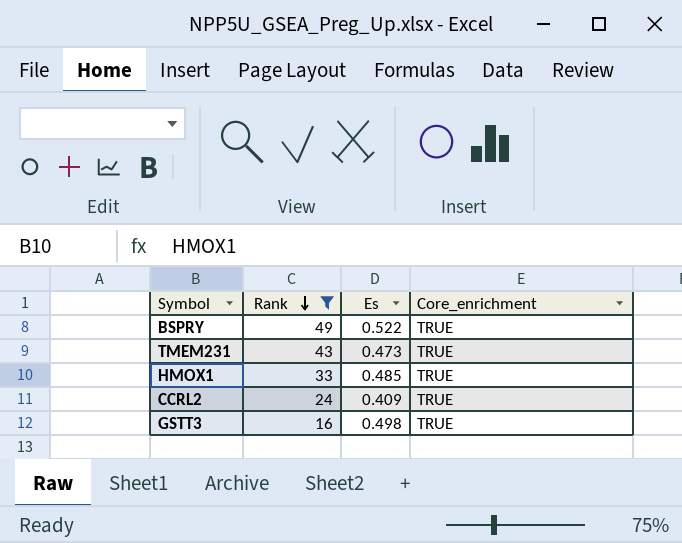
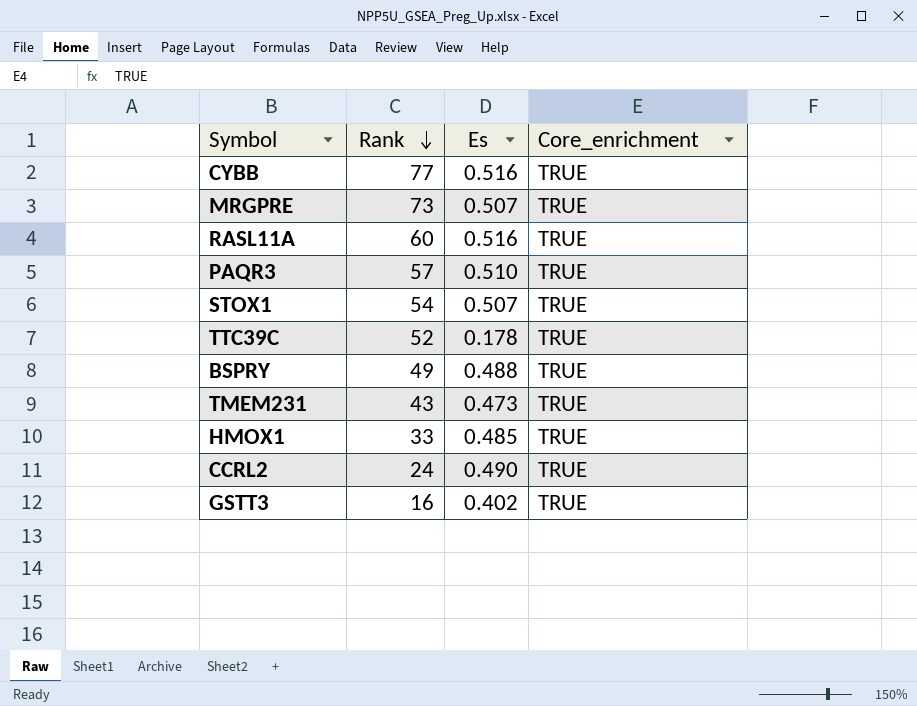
filter: Rank <= 49 -> none
BSPRY | Es: 0.522 -> 0.488
CCRL2 | Es: 0.409 -> 0.490
GSTT3 | Es: 0.498 -> 0.402

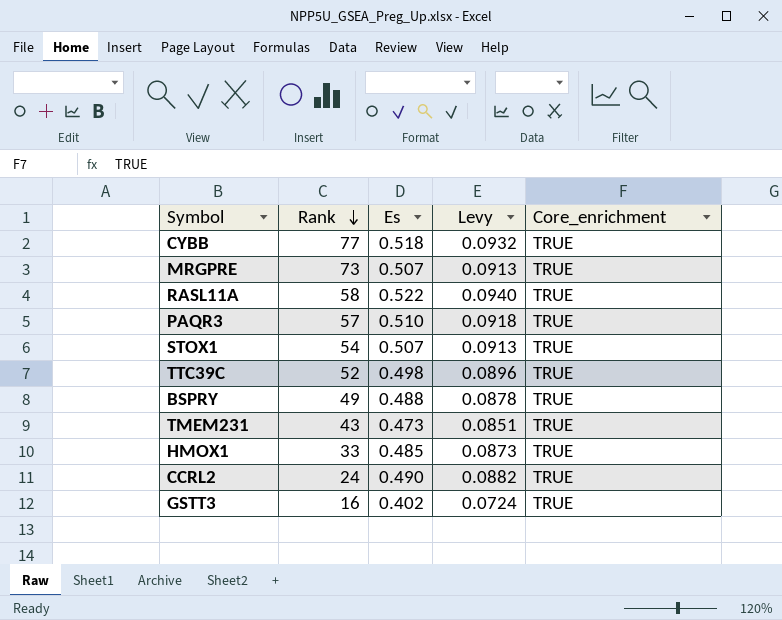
column Levy | formula: none -> [Es] * 0.18
CYBB | Es: 0.516 -> 0.518
RASL11A | Rank: 60 -> 58
RASL11A | Es: 0.516 -> 0.522
TTC39C | Es: 0.178 -> 0.498

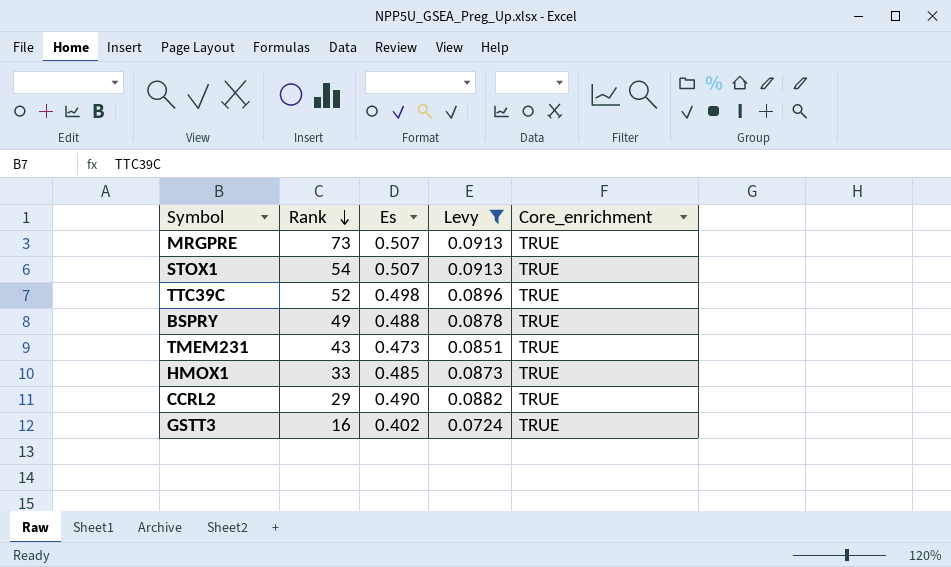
filter: none -> Levy <= 0.0913
CCRL2 | Rank: 24 -> 29

